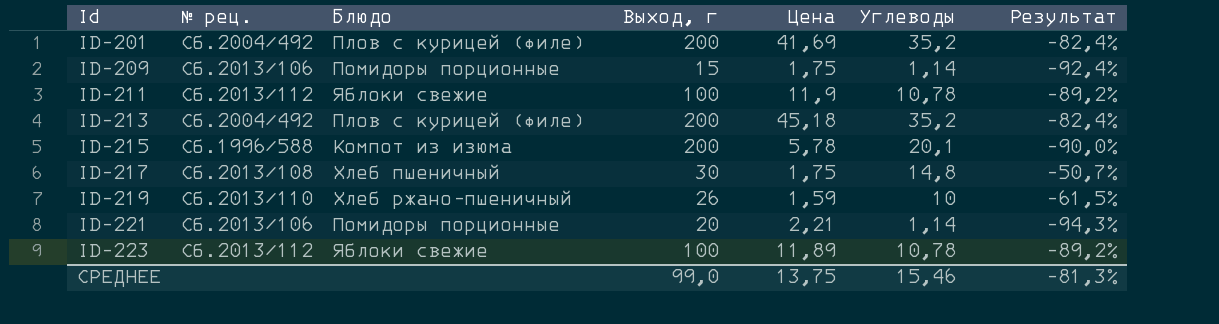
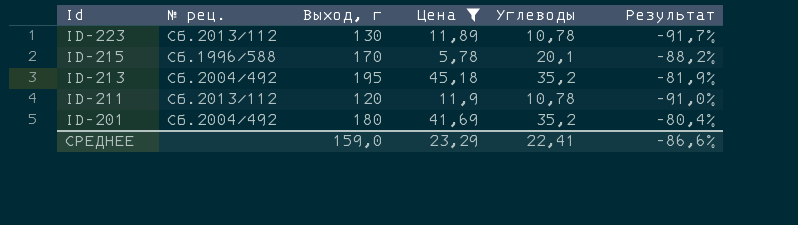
filter: none -> Цена >= 5,78
row order: Id ascending -> Id descending
column Блюдо | position: 3 -> none
ID-223 | Выход, г: 100 -> 130
ID-223 | Результат: -89,2% -> -91,7%
ID-215 | Выход, г: 200 -> 170
ID-215 | Результат: -90,0% -> -88,2%
ID-213 | Выход, г: 200 -> 195
ID-213 | Результат: -82,4% -> -81,9%
ID-211 | Выход, г: 100 -> 120
ID-211 | Результат: -89,2% -> -91,0%
ID-201 | Выход, г: 200 -> 180
ID-201 | Результат: -82,4% -> -80,4%
СРЕДНЕЕ | Выход, г: 99,0 -> 159,0
СРЕДНЕЕ | Цена: 13,75 -> 23,29
СРЕДНЕЕ | Углеводы: 15,46 -> 22,41
СРЕДНЕЕ | Результат: -81,3% -> -86,6%

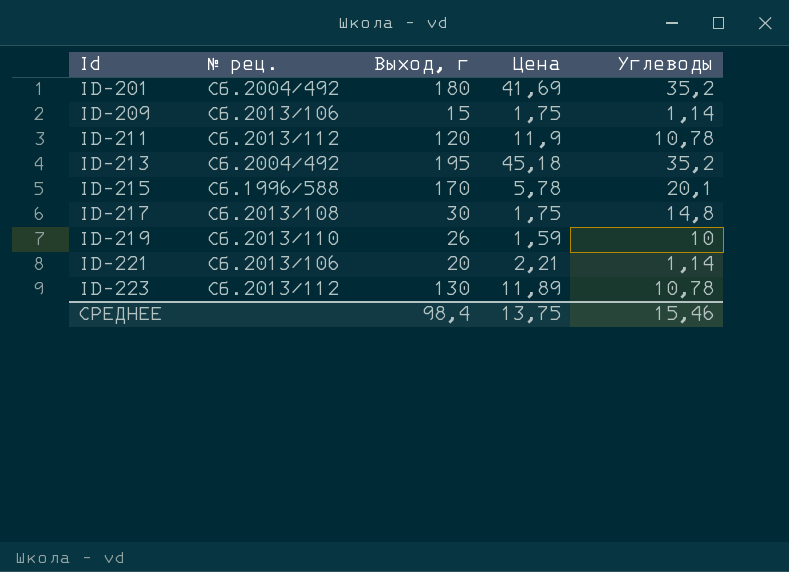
filter: Цена >= 5,78 -> none
row order: Id descending -> Id ascending
column Результат | formula: ([Углеводы] - [Выход, г]) / [Выход, г] -> none
СРЕДНЕЕ | Выход, г: 159,0 -> 98,4
СРЕДНЕЕ | Цена: 23,29 -> 13,75
СРЕДНЕЕ | Углеводы: 22,41 -> 15,46

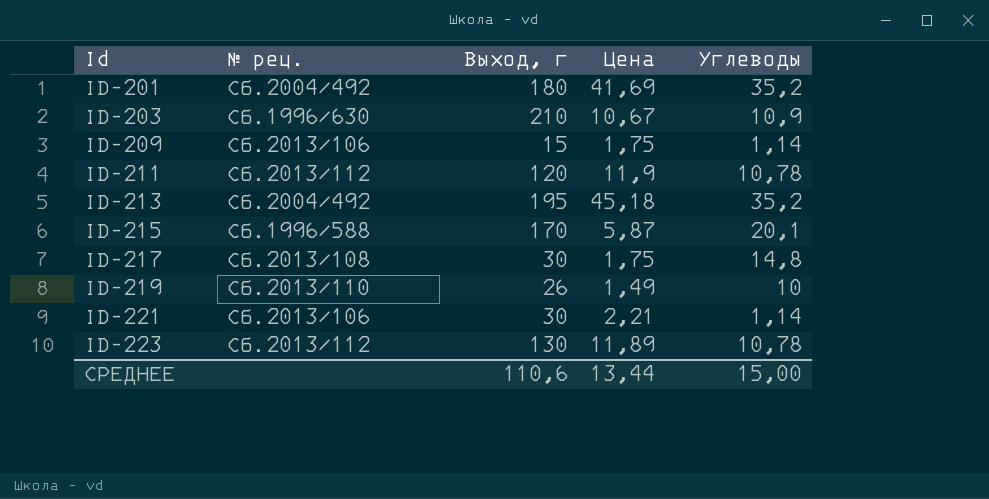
row ID-203: none -> Сб.1996/630 | 210 | 10,67 | 10,9
ID-215 | Цена: 5,78 -> 5,87
ID-219 | Цена: 1,59 -> 1,49
ID-221 | Выход, г: 20 -> 30
СРЕДНЕЕ | Выход, г: 98,4 -> 110,6
СРЕДНЕЕ | Цена: 13,75 -> 13,44
СРЕДНЕЕ | Углеводы: 15,46 -> 15,00

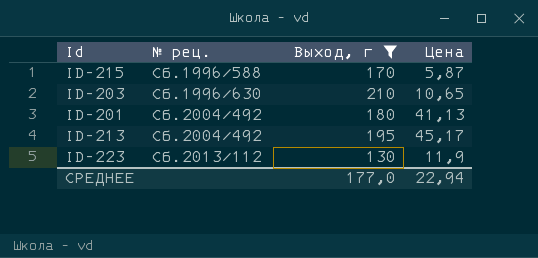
filter: none -> Выход, г >= 130
row order: Id ascending -> № рец. ascending
column Углеводы | position: 5 -> none
ID-203 | Цена: 10,67 -> 10,65
ID-201 | Цена: 41,69 -> 41,13
ID-213 | Цена: 45,18 -> 45,17
ID-223 | Цена: 11,89 -> 11,9
СРЕДНЕЕ | Выход, г: 110,6 -> 177,0
СРЕДНЕЕ | Цена: 13,44 -> 22,94

